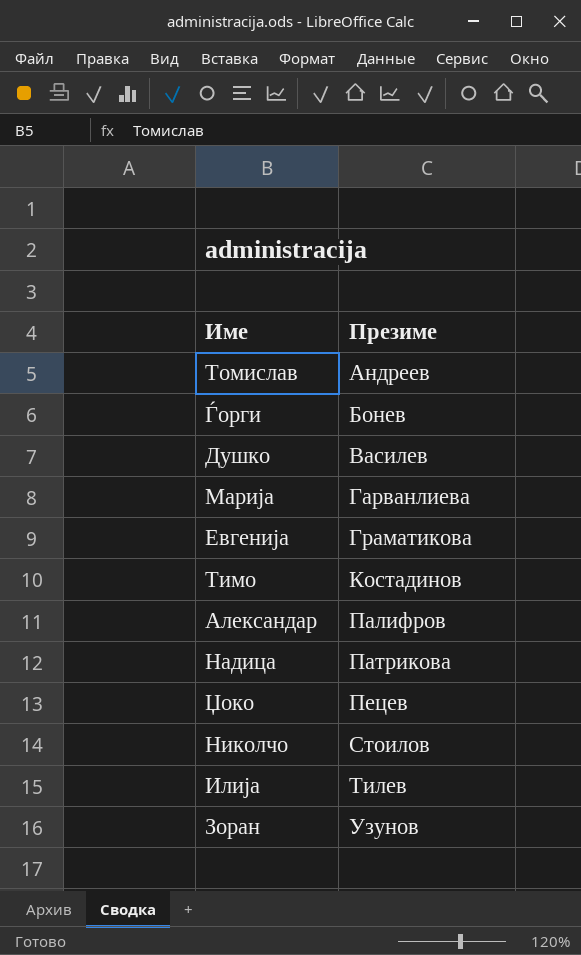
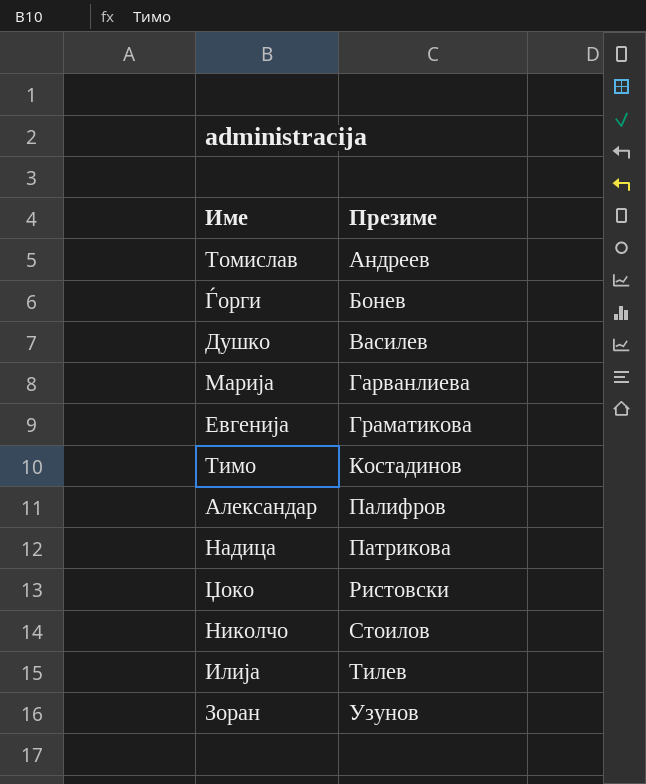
Џоко | Презиме: Пецев -> Ристовски

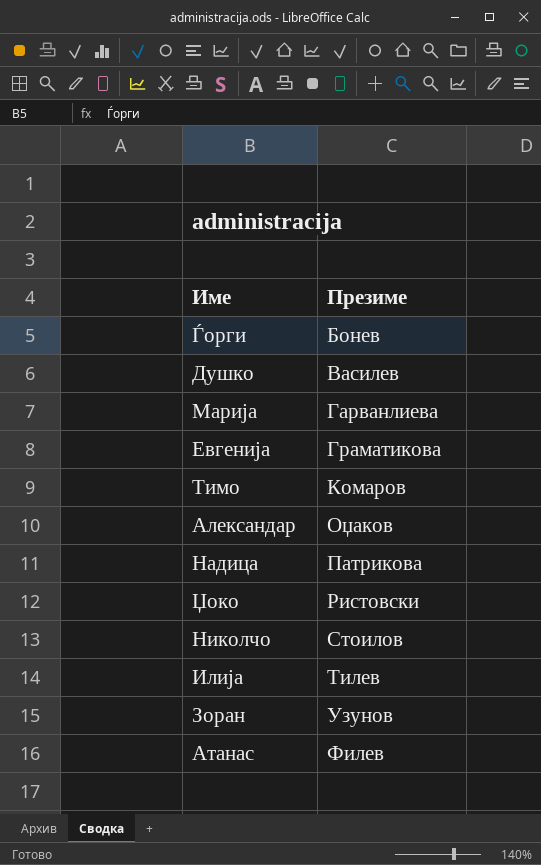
row Томислав: Андреев -> none
Тимо | Презиме: Костадинов -> Комаров
Александар | Презиме: Палифров -> Оџаков
row Атанас: none -> Филев

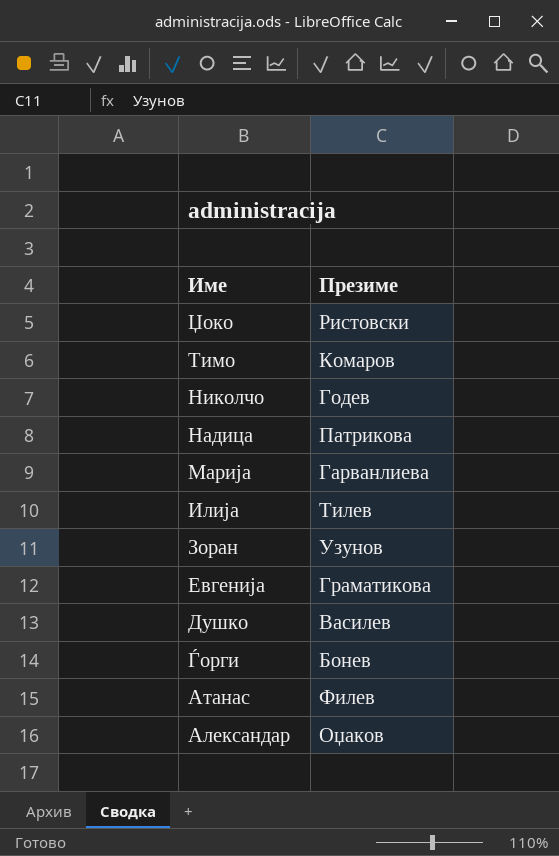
row order: Презиме ascending -> Име descending
Николчо | Презиме: Стоилов -> Годев

